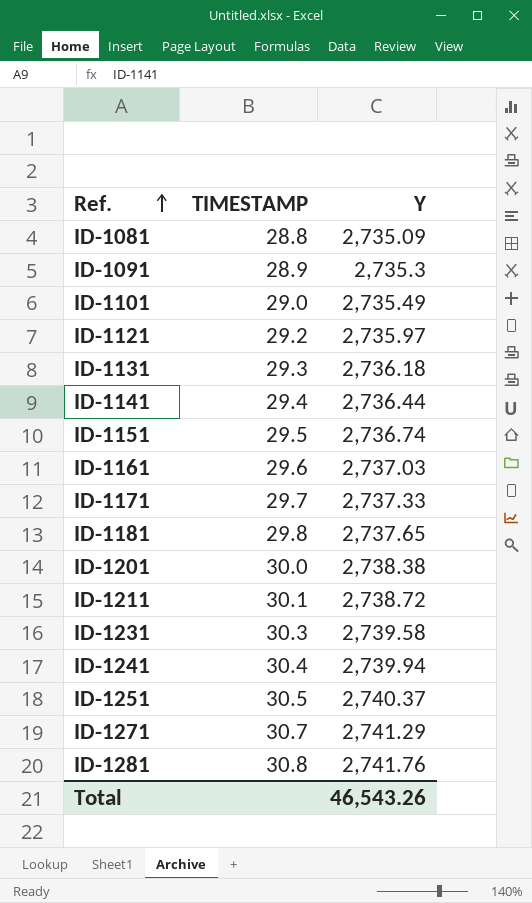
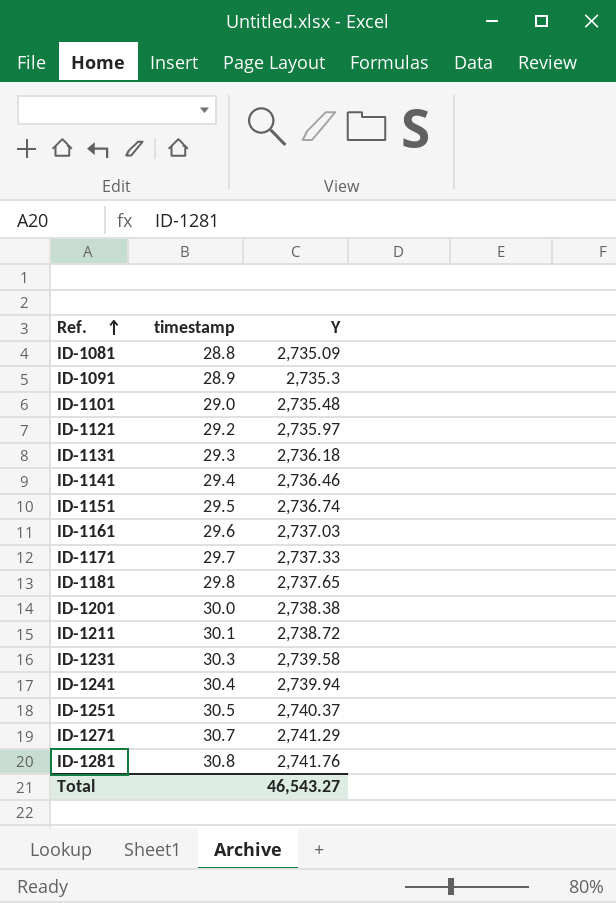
column name: TIMESTAMP -> timestamp
ID-1101 | Y: 2,735.49 -> 2,735.48
ID-1141 | Y: 2,736.44 -> 2,736.46
Total | Y: 46,543.26 -> 46,543.27

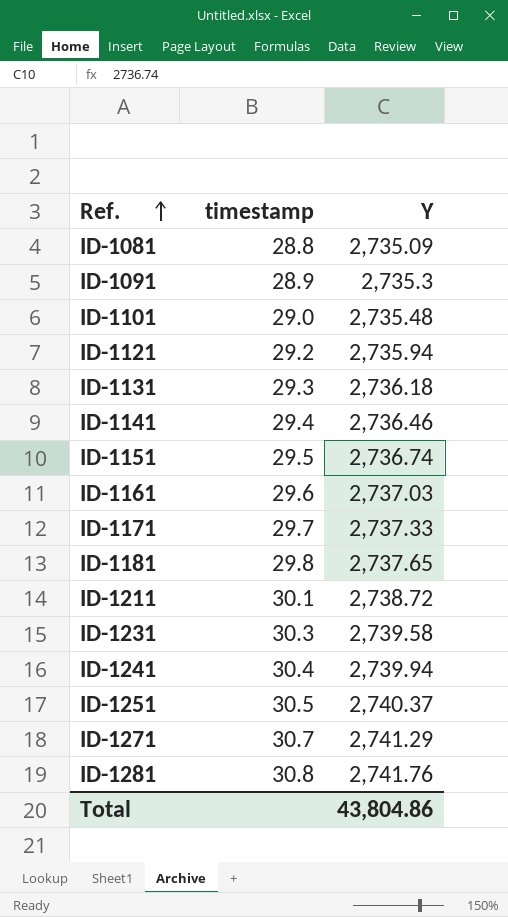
row ID-1201: 30.0 | 2,738.38 -> none
ID-1121 | Y: 2,735.97 -> 2,735.94
Total | Y: 46,543.27 -> 43,804.86

